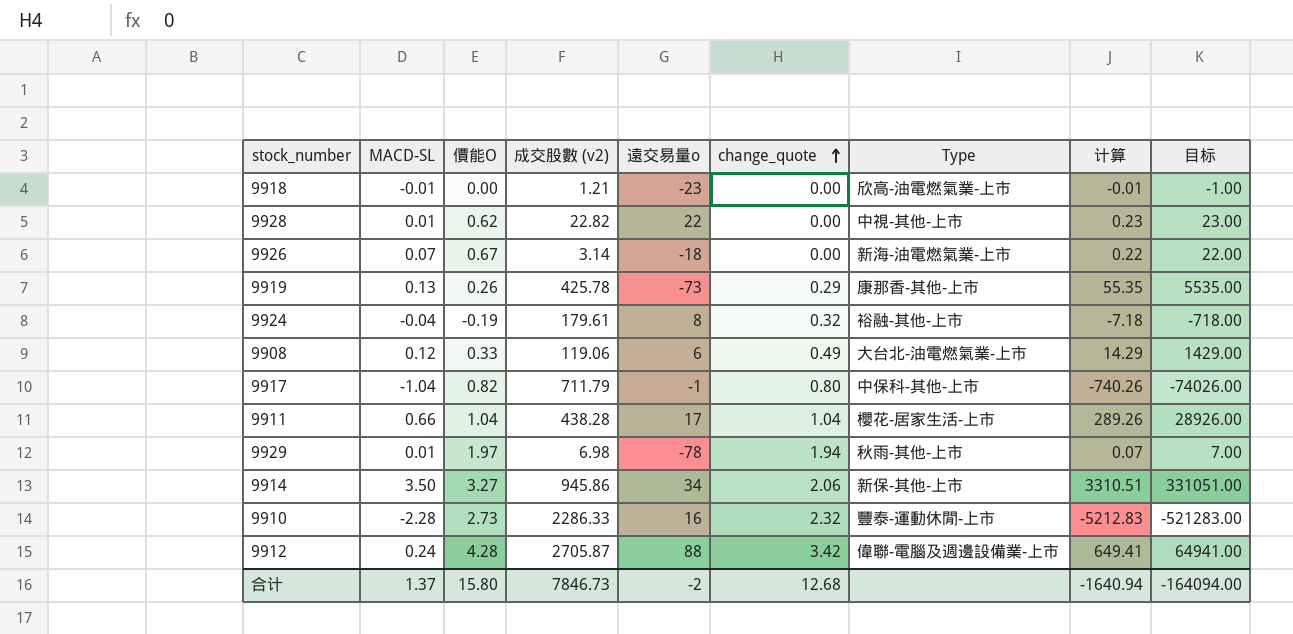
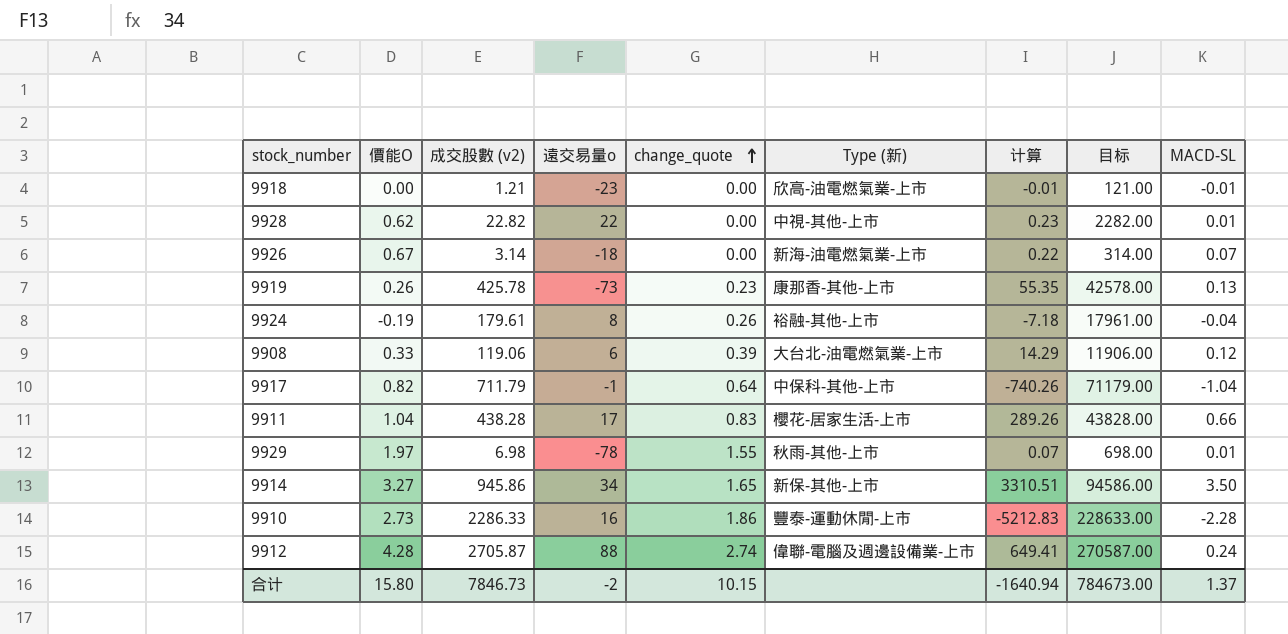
column name: Type -> Type (新)
column 目标 | formula: [计算] * 100 -> [成交股數 (v2)] * 100
column MACD-SL | position: 2 -> 9
9919 | change_quote: 0.29 -> 0.23
9924 | change_quote: 0.32 -> 0.26
9908 | change_quote: 0.49 -> 0.39
9917 | change_quote: 0.80 -> 0.64
9911 | change_quote: 1.04 -> 0.83
9929 | change_quote: 1.94 -> 1.55
9914 | change_quote: 2.06 -> 1.65
9910 | change_quote: 2.32 -> 1.86
9912 | change_quote: 3.42 -> 2.74
合计 | change_quote: 12.68 -> 10.15
合计 | 目标: -164094.00 -> 784673.00

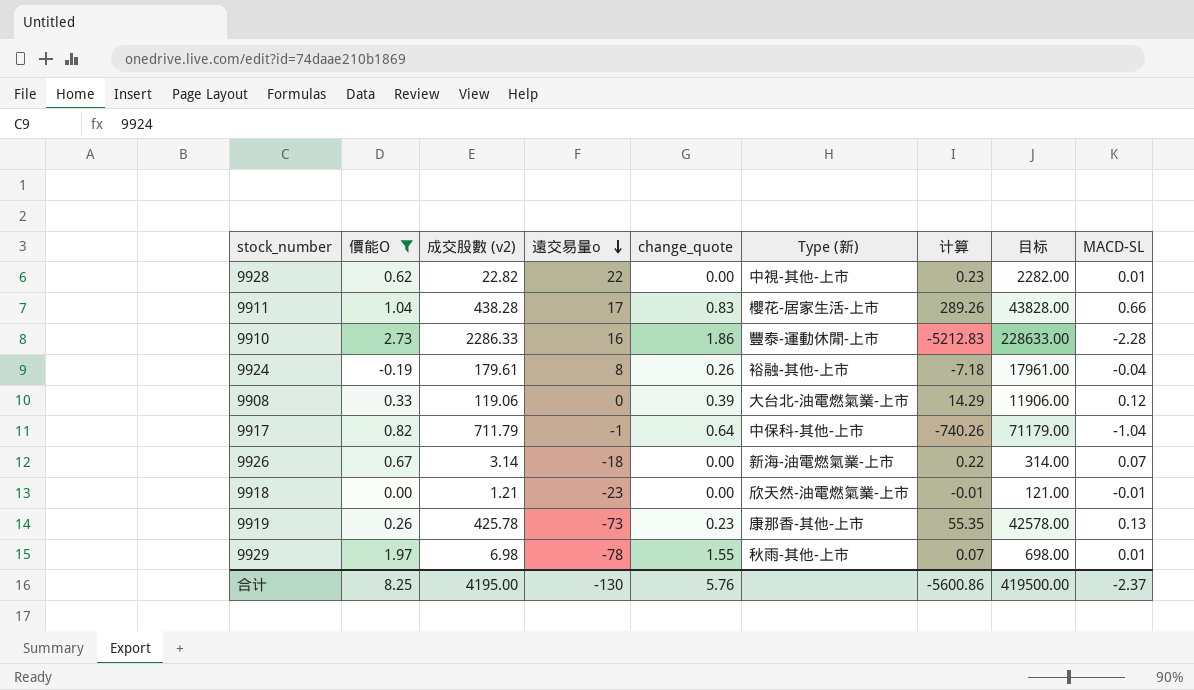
filter: none -> 價能O <= 2.73
row order: change_quote ascending -> 遠交易量o descending
9908 | 遠交易量o: 6 -> 0
9918 | Type (新): 欣高-油電燃氣業-上市 -> 欣天然-油電燃氣業-上市
合计 | 價能O: 15.80 -> 8.25
合计 | 成交股數 (v2): 7846.73 -> 4195.00
合计 | 遠交易量o: -2 -> -130
合计 | change_quote: 10.15 -> 5.76
合计 | 计算: -1640.94 -> -5600.86
合计 | 目标: 784673.00 -> 419500.00
合计 | MACD-SL: 1.37 -> -2.37

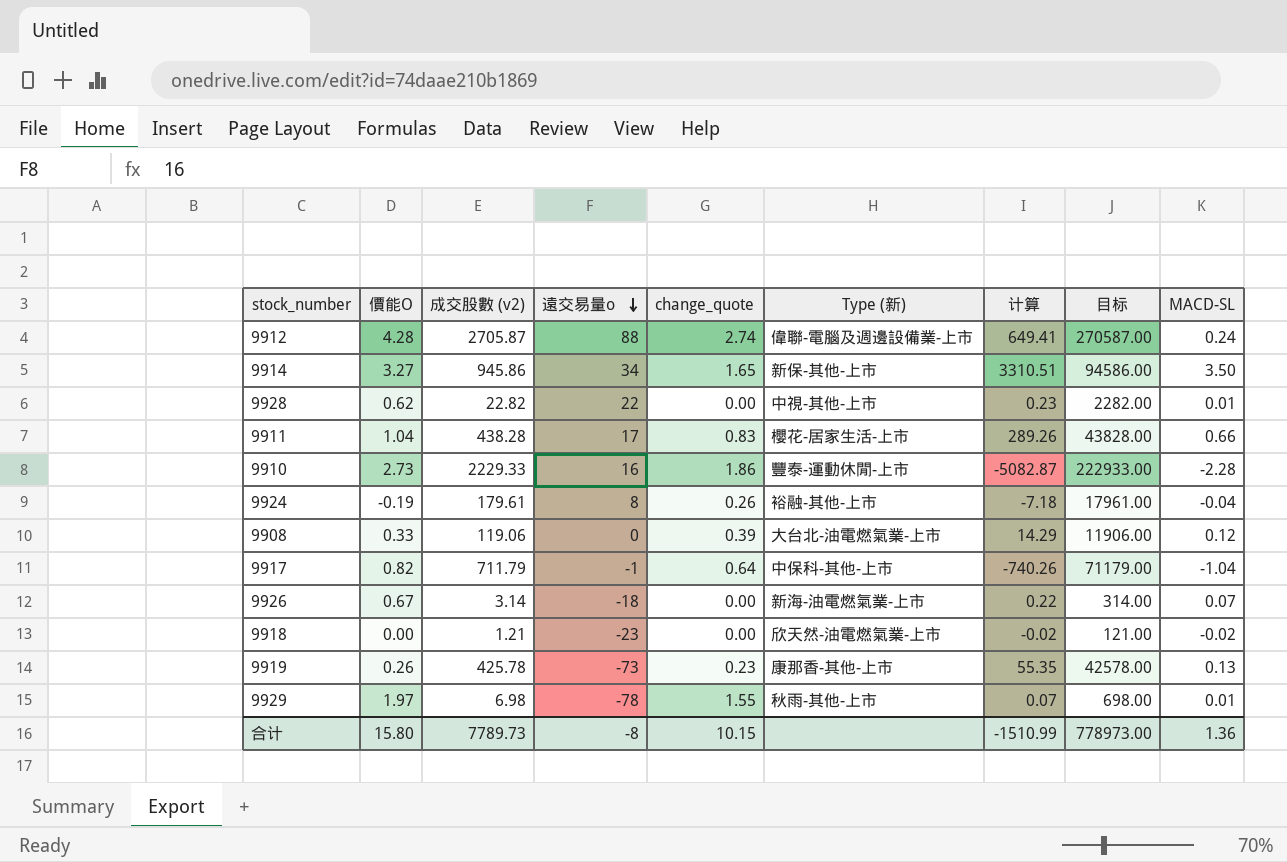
filter: 價能O <= 2.73 -> none
9910 | 成交股數 (v2): 2286.33 -> 2229.33
9910 | 计算: -5212.83 -> -5082.87
9910 | 目标: 228633.00 -> 222933.00
9918 | 计算: -0.01 -> -0.02
9918 | MACD-SL: -0.01 -> -0.02
合计 | 價能O: 8.25 -> 15.80
合计 | 成交股數 (v2): 4195.00 -> 7789.73
合计 | 遠交易量o: -130 -> -8
合计 | change_quote: 5.76 -> 10.15
合计 | 计算: -5600.86 -> -1510.99
合计 | 目标: 419500.00 -> 778973.00
合计 | MACD-SL: -2.37 -> 1.36

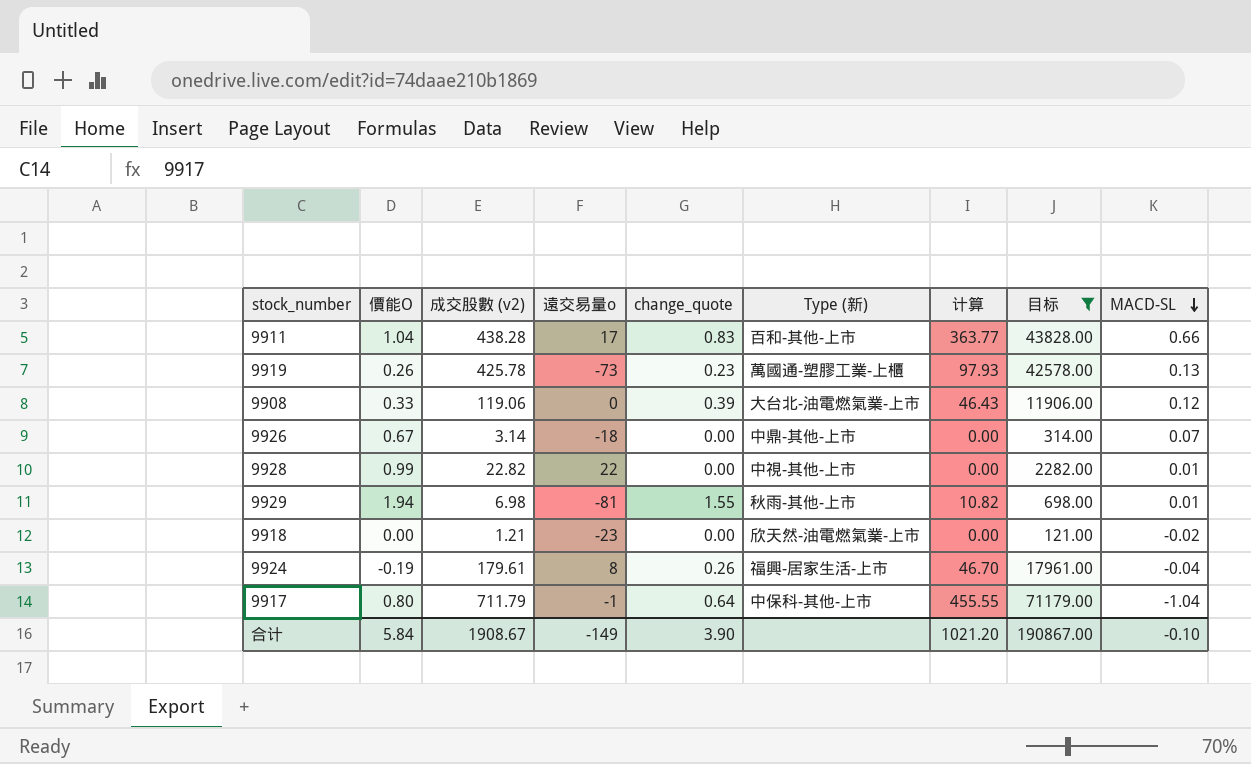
filter: none -> 目标 <= 71179.00
row order: 遠交易量o descending -> MACD-SL descending
column 计算 | formula: [成交股數 (v2)] * [MACD-SL] -> [成交股數 (v2)] * [change_quote]
9911 | Type (新): 櫻花-居家生活-上市 -> 百和-其他-上市
9919 | Type (新): 康那香-其他-上市 -> 萬國通-塑膠工業-上櫃
9926 | Type (新): 新海-油電燃氣業-上市 -> 中鼎-其他-上市
9928 | 價能O: 0.62 -> 0.99
9929 | 價能O: 1.97 -> 1.94
9929 | 遠交易量o: -78 -> -81
9924 | Type (新): 裕融-其他-上市 -> 福興-居家生活-上市
9917 | 價能O: 0.82 -> 0.80
合计 | 價能O: 15.80 -> 5.84
合计 | 成交股數 (v2): 7789.73 -> 1908.67
合计 | 遠交易量o: -8 -> -149
合计 | change_quote: 10.15 -> 3.90
合计 | 计算: -1510.99 -> 1021.20
合计 | 目标: 778973.00 -> 190867.00
合计 | MACD-SL: 1.36 -> -0.10

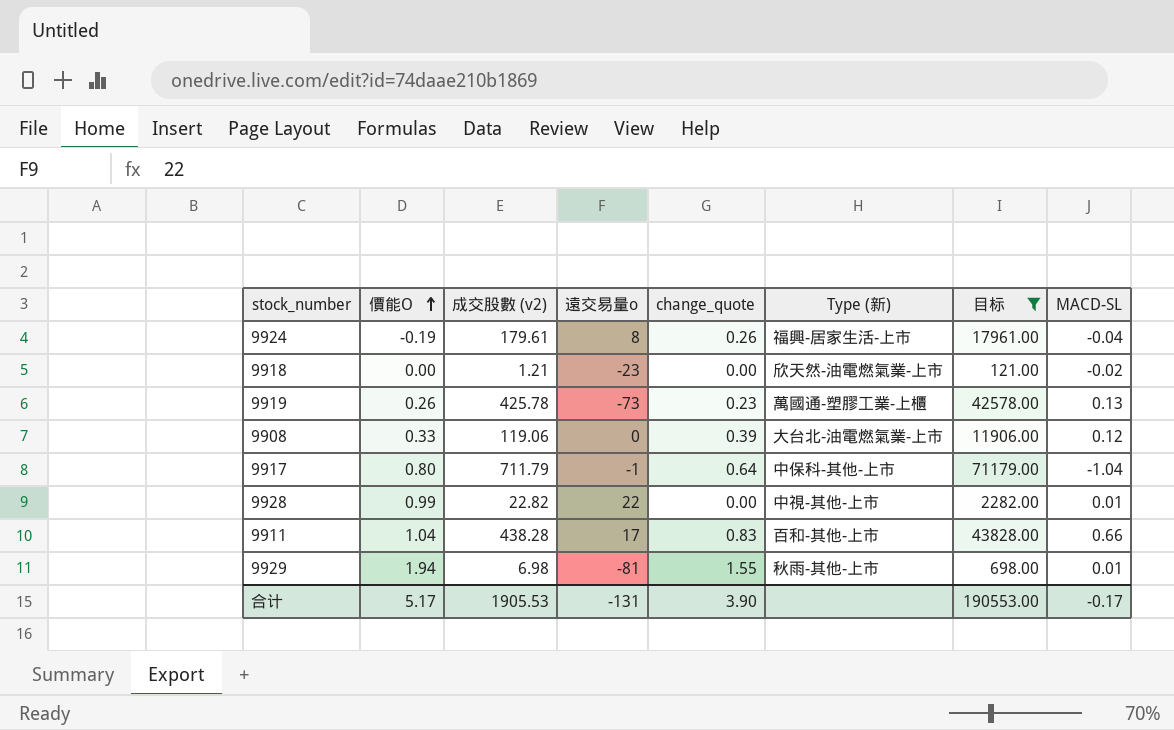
row order: MACD-SL descending -> 價能O ascending
column 计算 | formula: [成交股數 (v2)] * [change_quote] -> none
row 9926: 0.67 | 3.14 | -18 | 0.00 | 中鼎-其他-上市 | 0.00 | 314.00 | 0.07 -> none
合计 | 價能O: 5.84 -> 5.17
合计 | 成交股數 (v2): 1908.67 -> 1905.53
合计 | 遠交易量o: -149 -> -131
合计 | 目标: 190867.00 -> 190553.00
合计 | MACD-SL: -0.10 -> -0.17

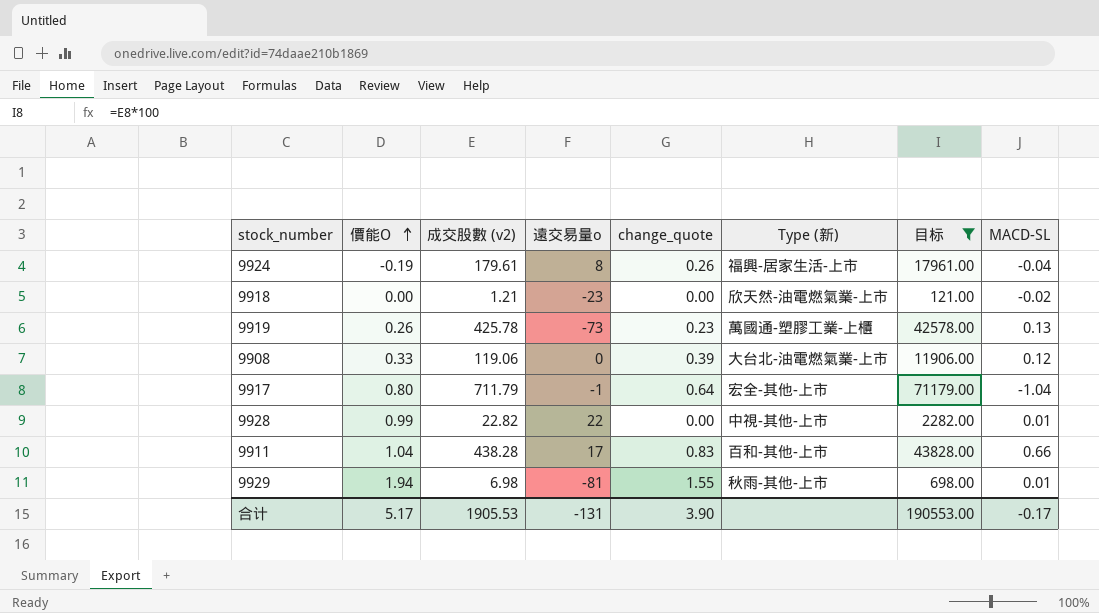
9917 | Type (新): 中保科-其他-上市 -> 宏全-其他-上市

